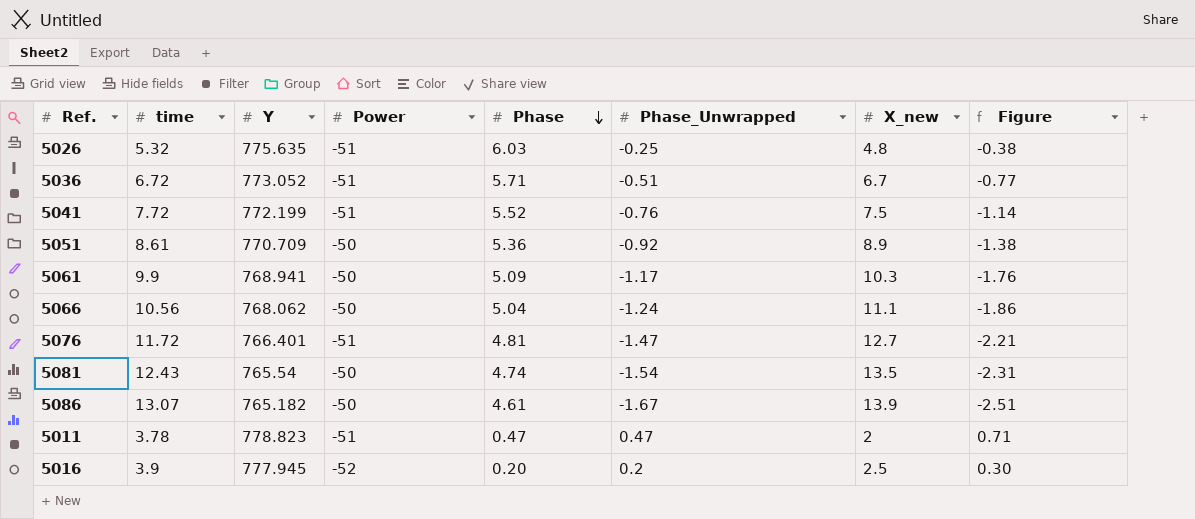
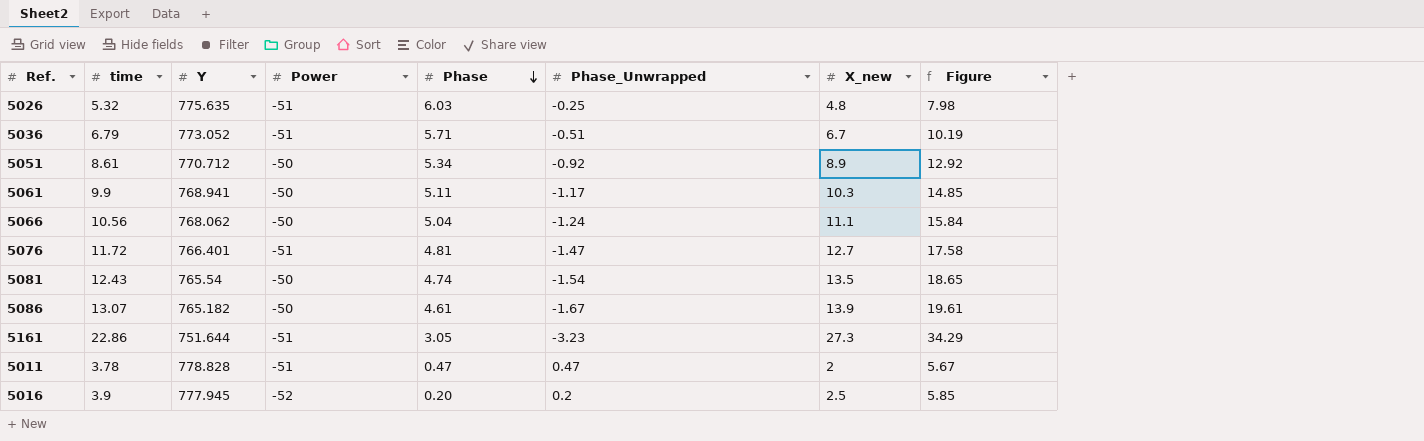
column Figure | formula: [Phase_Unwrapped] * 1.5 -> [time] * 1.5
row 5041: 7.72 | 772.199 | -51 | 5.52 | -0.76 | 7.5 | -1.14 -> none
5036 | time: 6.72 -> 6.79
5051 | Y: 770.709 -> 770.712
5051 | Phase: 5.36 -> 5.34
5061 | Phase: 5.09 -> 5.11
row 5161: none -> 22.86 | 751.644 | -51 | 3.05 | -3.23 | 27.3 | 34.29
5011 | Y: 778.823 -> 778.828

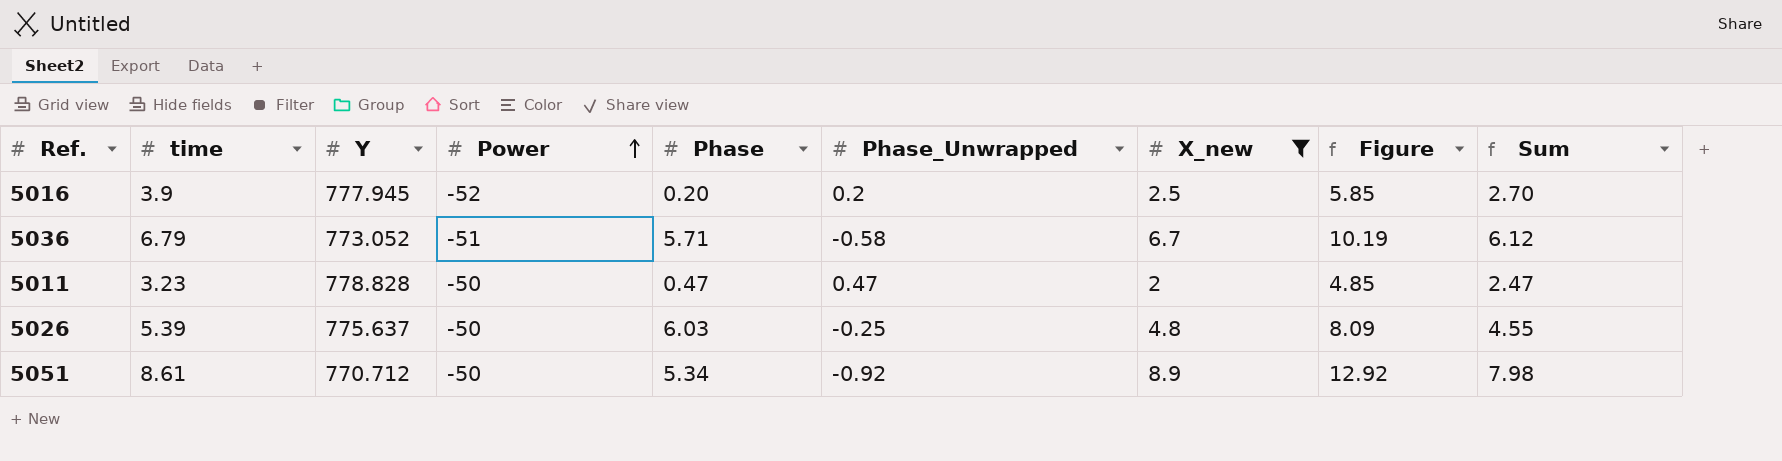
filter: none -> X_new <= 8.9
row order: Phase descending -> Power ascending
column Sum | formula: none -> [Phase_Unwrapped] + [X_new]
5036 | Phase_Unwrapped: -0.51 -> -0.58
5011 | time: 3.78 -> 3.23
5011 | Power: -51 -> -50
5011 | Figure: 5.67 -> 4.85
5026 | time: 5.32 -> 5.39
5026 | Y: 775.635 -> 775.637
5026 | Power: -51 -> -50
5026 | Figure: 7.98 -> 8.09

